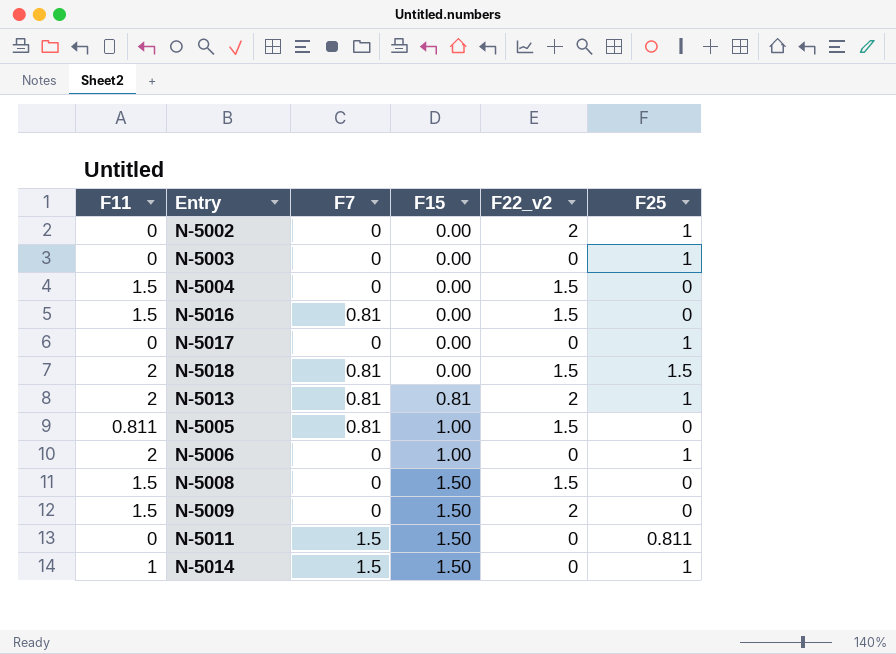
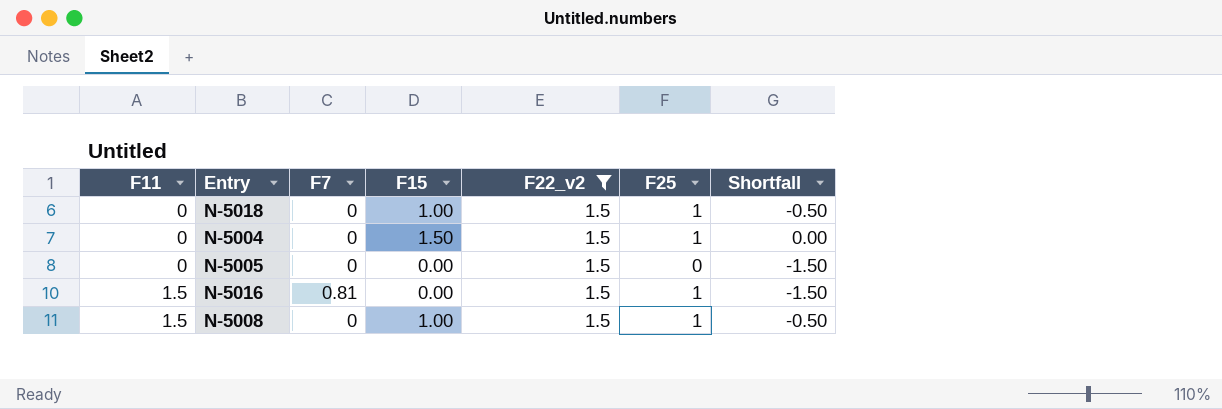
filter: none -> F22_v2 = 1.5
row order: F15 ascending -> F11 ascending
column Shortfall | formula: none -> [F15] - [F22_v2]
N-5018 | F11: 2 -> 0
N-5018 | F7: 0.81 -> 0
N-5018 | F15: 0.00 -> 1.00
N-5018 | F25: 1.5 -> 1
N-5004 | F11: 1.5 -> 0
N-5004 | F15: 0.00 -> 1.50
N-5004 | F25: 0 -> 1
N-5005 | F11: 0.811 -> 0
N-5005 | F7: 0.81 -> 0
N-5005 | F15: 1.00 -> 0.00
N-5016 | F25: 0 -> 1
N-5008 | F15: 1.50 -> 1.00
N-5008 | F25: 0 -> 1

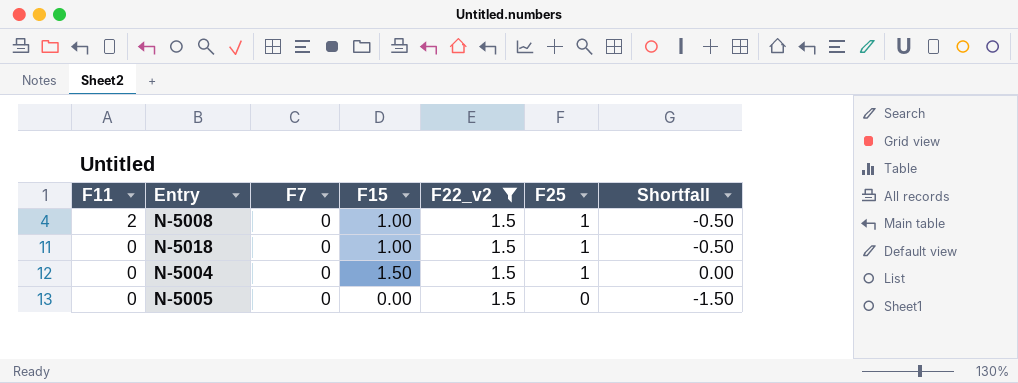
row order: F11 ascending -> F11 descending
row N-5016: 1.5 | 0.81 | 0.00 | 1.5 | 1 | -1.50 -> none
N-5008 | F11: 1.5 -> 2

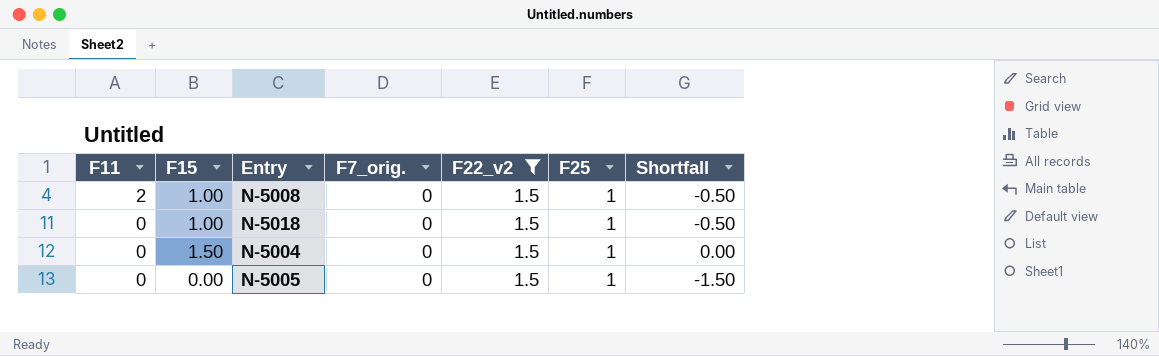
column F15 | position: 4 -> 2
column name: F7 -> F7_orig.
N-5005 | F25: 0 -> 1

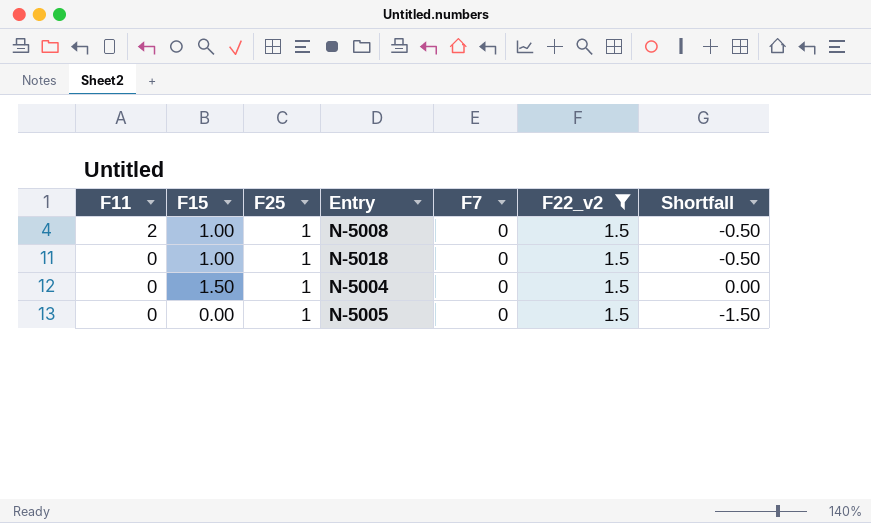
column F25 | position: 6 -> 3
column name: F7_orig. -> F7

